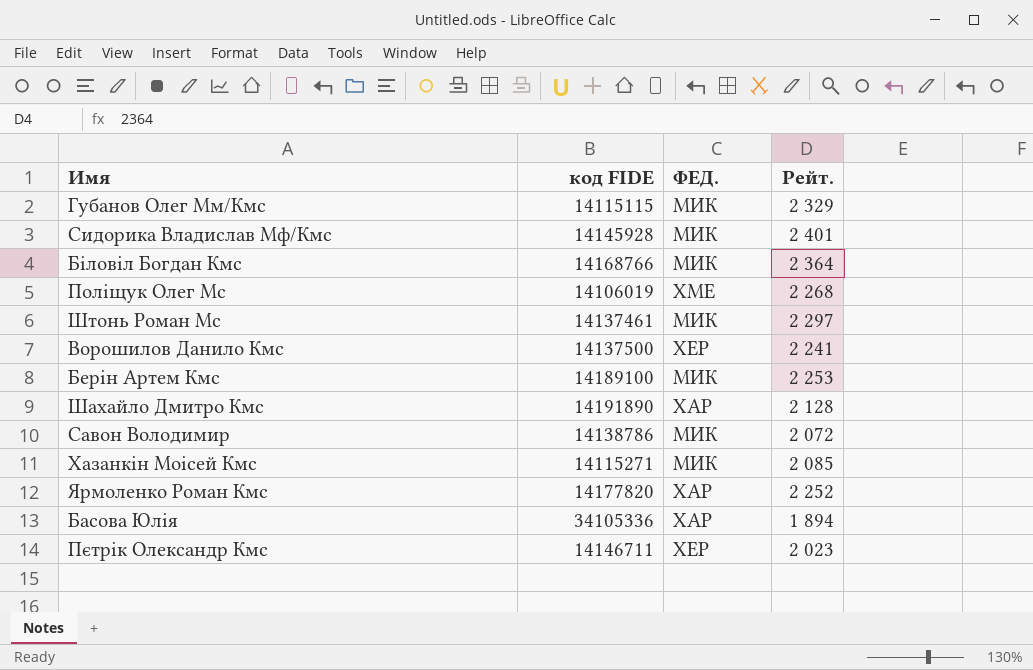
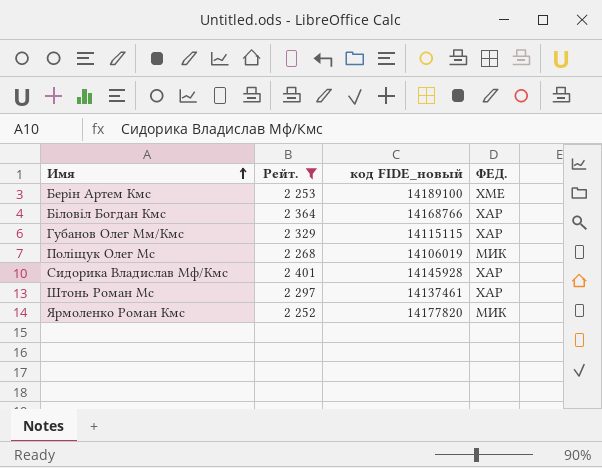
filter: none -> Рейт. >= 2 252
row order: none -> Имя ascending
column Рейт. | position: 4 -> 2
column name: код FIDE -> код FIDE_новый
Берін Артем Кмс | ФЕД.: МИК -> ХМЕ
Біловіл Богдан Кмс | ФЕД.: МИК -> ХАР
Губанов Олег Мм/Кмс | ФЕД.: МИК -> ХАР
Поліщук Олег Мс | ФЕД.: ХМЕ -> МИК
Сидорика Владислав Мф/Кмс | ФЕД.: МИК -> ХАР
Штонь Роман Мс | ФЕД.: МИК -> ХАР
Ярмоленко Роман Кмс | ФЕД.: ХАР -> МИК

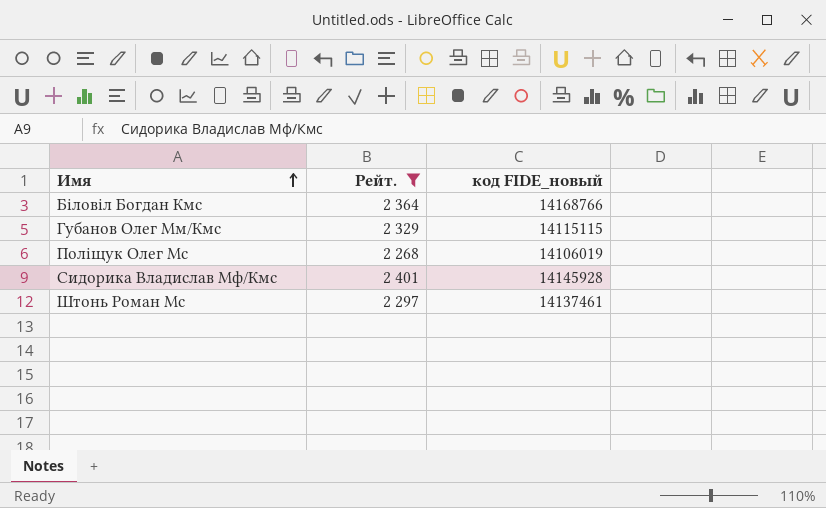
column ФЕД. | position: 4 -> none
row Берін Артем Кмс: 2 253 | 14189100 | ХМЕ -> none
row Ярмоленко Роман Кмс: 2 252 | 14177820 | МИК -> none

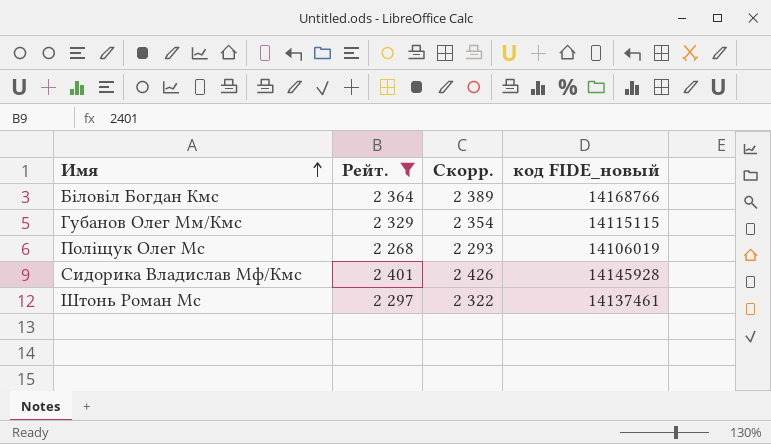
column Скорр. | formula: none -> [Рейт.] + 25

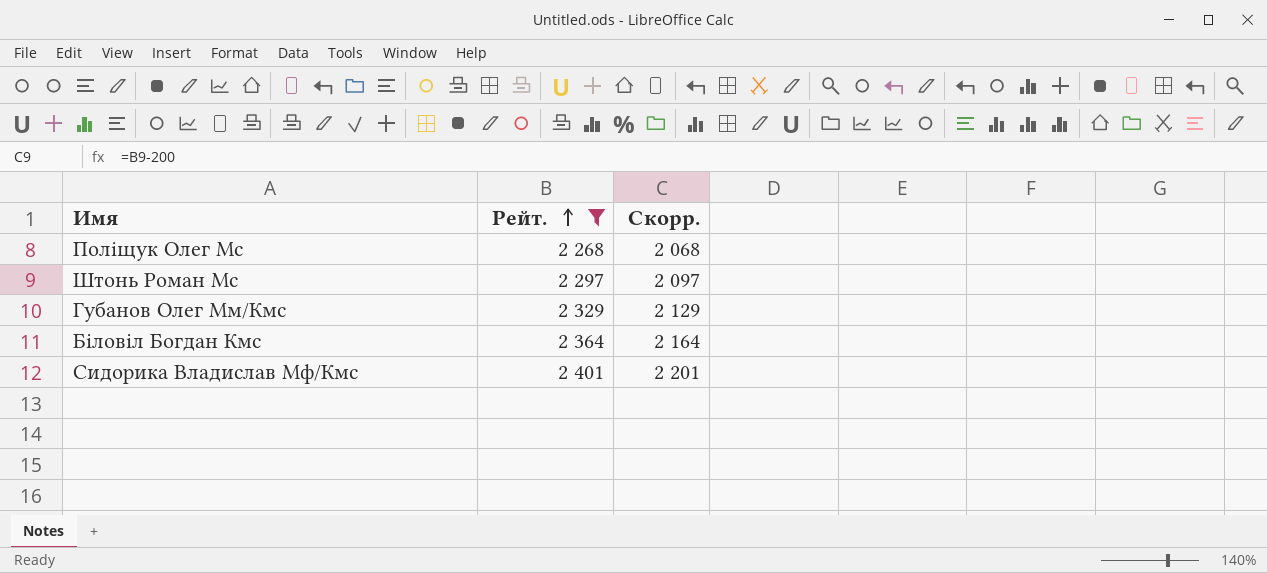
row order: Имя ascending -> Рейт. ascending
column код FIDE_новый | position: 4 -> none
column Скорр. | formula: [Рейт.] + 25 -> [Рейт.] - 200

